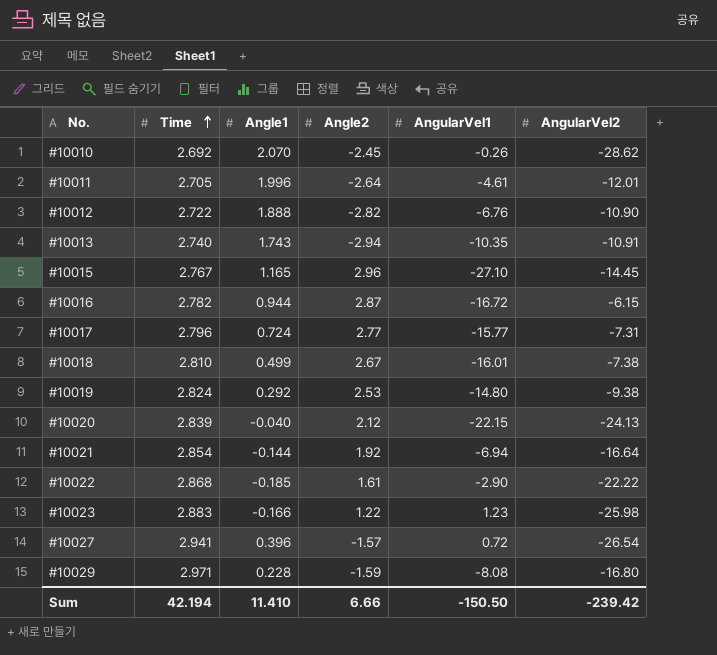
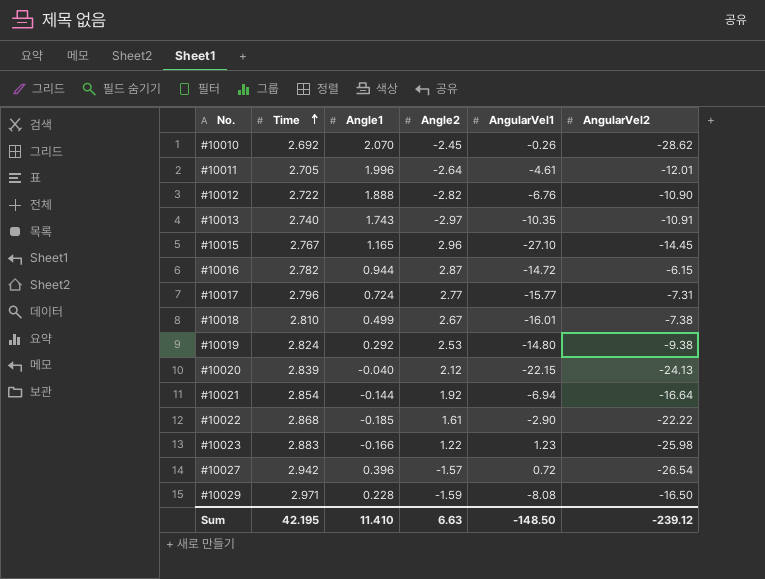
#10013 | Angle2: -2.94 -> -2.97
#10016 | AngularVel1: -16.72 -> -14.72
#10027 | Time: 2.941 -> 2.942
#10029 | AngularVel2: -16.80 -> -16.50
Sum | Time: 42.194 -> 42.195
Sum | Angle2: 6.66 -> 6.63
Sum | AngularVel1: -150.50 -> -148.50
Sum | AngularVel2: -239.42 -> -239.12

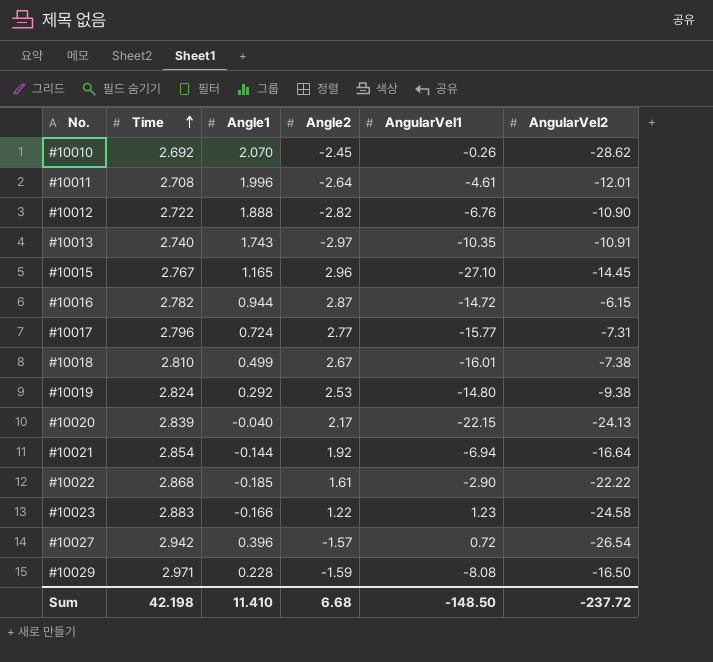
#10011 | Time: 2.705 -> 2.708
#10020 | Angle2: 2.12 -> 2.17
#10023 | AngularVel2: -25.98 -> -24.58
Sum | Time: 42.195 -> 42.198
Sum | Angle2: 6.63 -> 6.68
Sum | AngularVel2: -239.12 -> -237.72

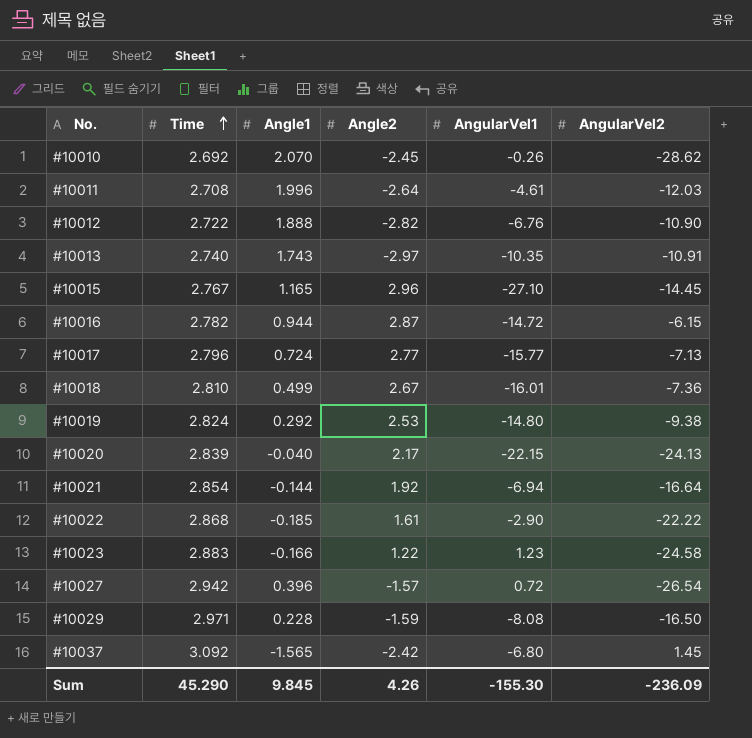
#10011 | AngularVel2: -12.01 -> -12.03
#10017 | AngularVel2: -7.31 -> -7.13
#10018 | AngularVel2: -7.38 -> -7.36
row #10037: none -> 3.092 | -1.565 | -2.42 | -6.80 | 1.45
Sum | Time: 42.198 -> 45.290
Sum | Angle1: 11.410 -> 9.845
Sum | Angle2: 6.68 -> 4.26
Sum | AngularVel1: -148.50 -> -155.30
Sum | AngularVel2: -237.72 -> -236.09

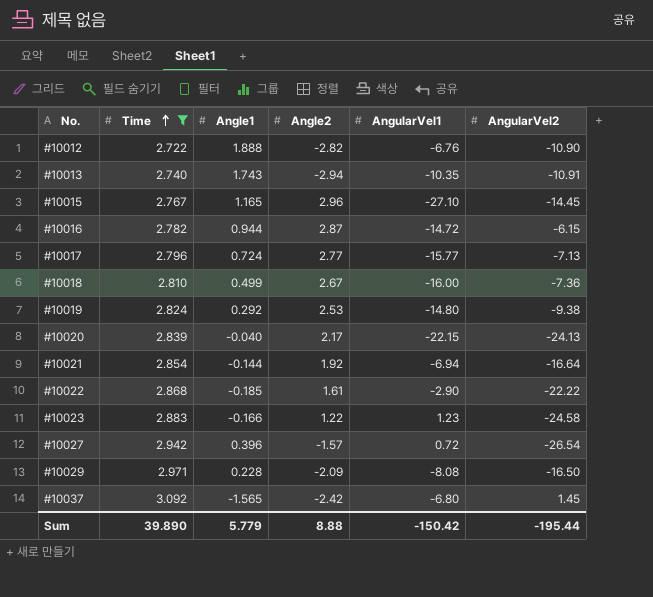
filter: none -> Time >= 2.722
#10013 | Angle2: -2.97 -> -2.94
#10018 | AngularVel1: -16.01 -> -16.00
#10029 | Angle2: -1.59 -> -2.09
Sum | Time: 45.290 -> 39.890
Sum | Angle1: 9.845 -> 5.779
Sum | Angle2: 4.26 -> 8.88
Sum | AngularVel1: -155.30 -> -150.42
Sum | AngularVel2: -236.09 -> -195.44

